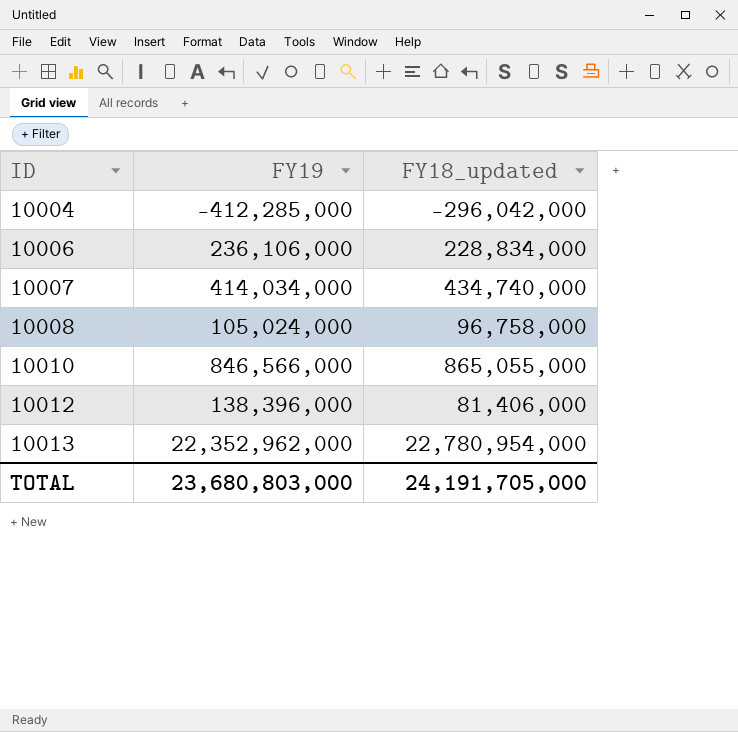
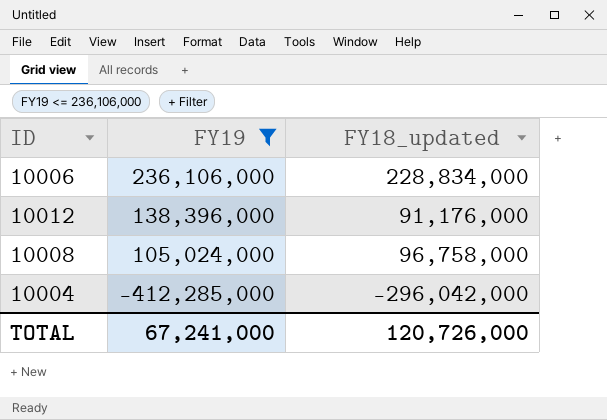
filter: none -> FY19 <= 236,106,000
row order: ID ascending -> FY19 descending
10012 | FY18_updated: 81,406,000 -> 91,176,000
TOTAL | FY19: 23,680,803,000 -> 67,241,000
TOTAL | FY18_updated: 24,191,705,000 -> 120,726,000

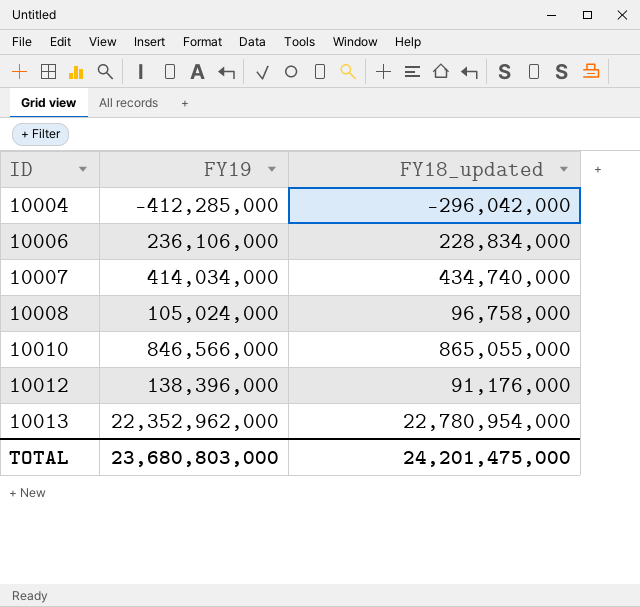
filter: FY19 <= 236,106,000 -> none
row order: FY19 descending -> ID ascending
TOTAL | FY19: 67,241,000 -> 23,680,803,000
TOTAL | FY18_updated: 120,726,000 -> 24,201,475,000

